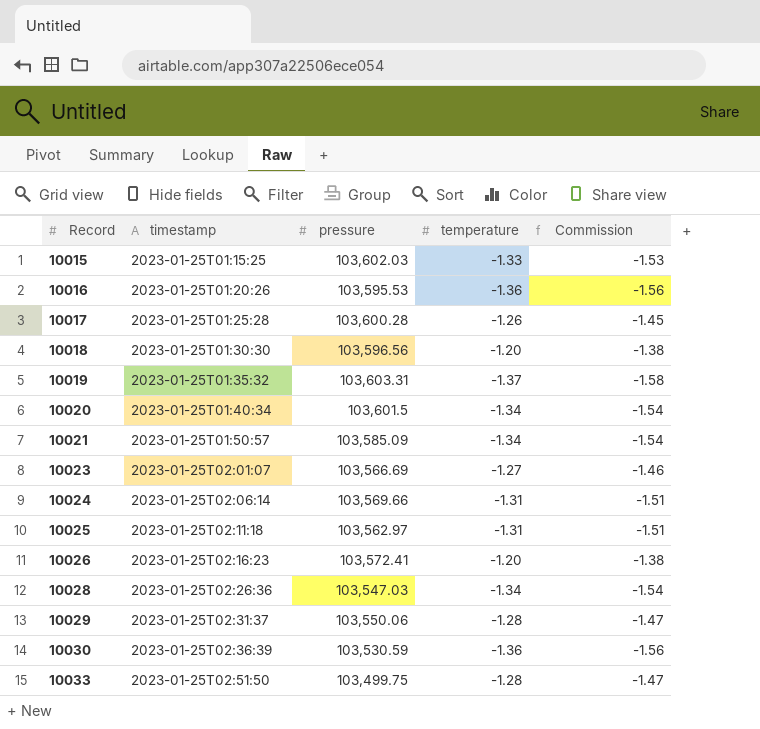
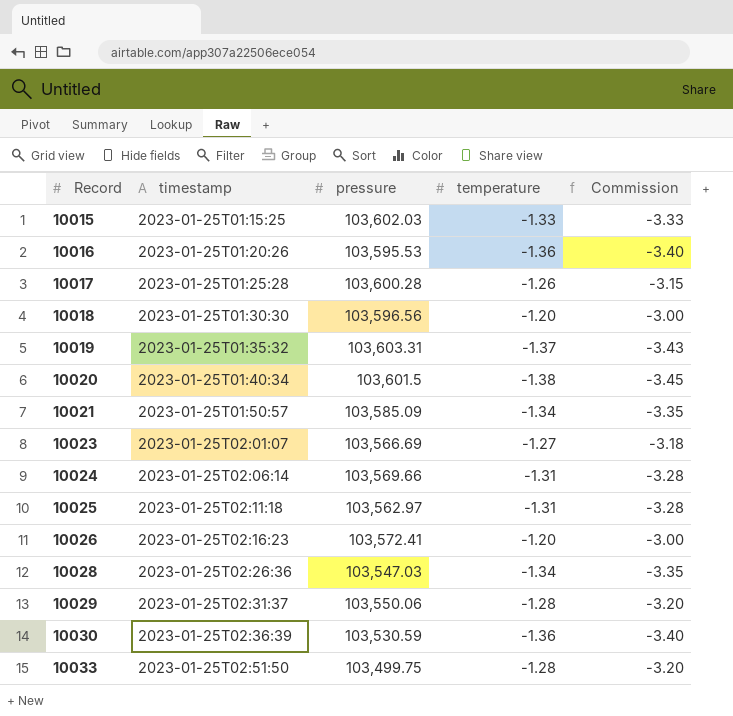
column Commission | formula: [temperature] * 1.15 -> [temperature] * 2.5
10020 | temperature: -1.34 -> -1.38

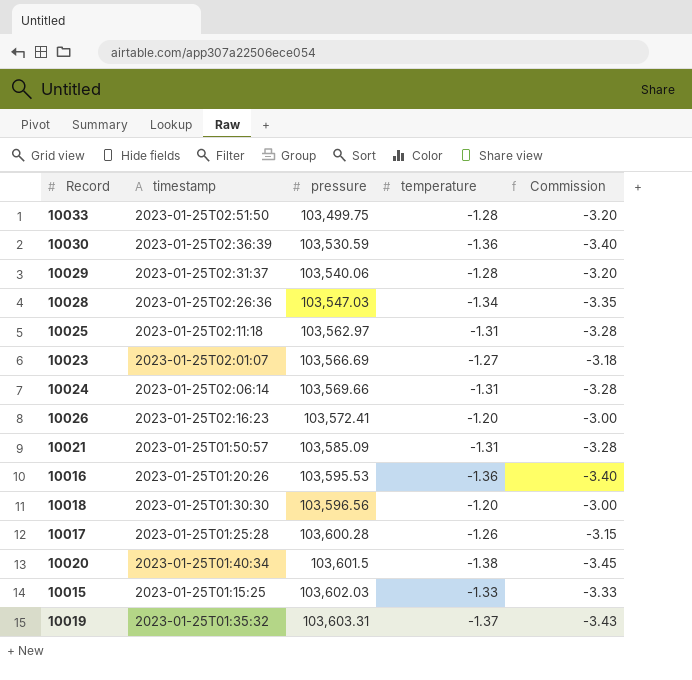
row order: Record ascending -> pressure ascending
10029 | pressure: 103,550.06 -> 103,540.06
10021 | temperature: -1.34 -> -1.31
10021 | Commission: -3.35 -> -3.28

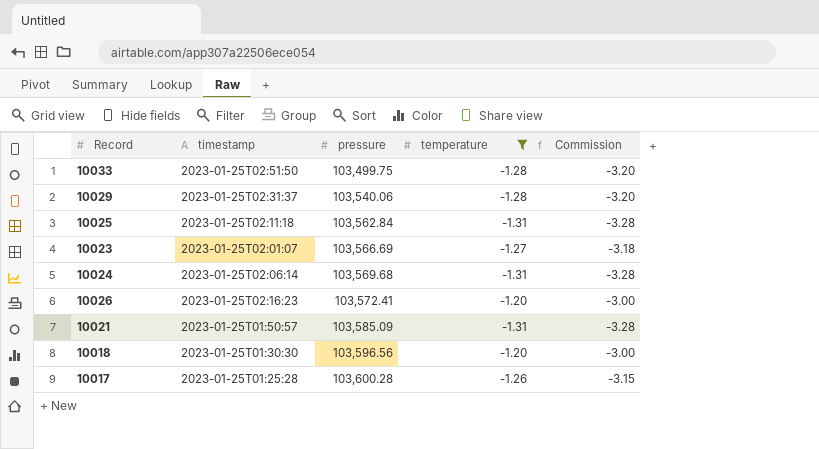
filter: none -> temperature >= -1.31
10025 | pressure: 103,562.97 -> 103,562.84
10024 | pressure: 103,569.66 -> 103,569.68

